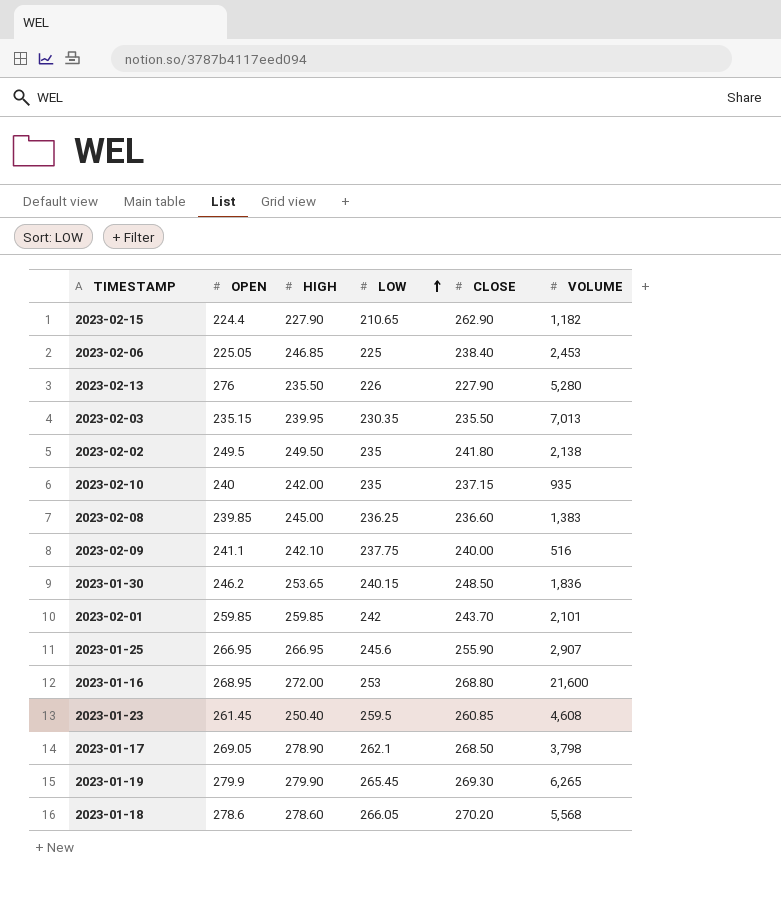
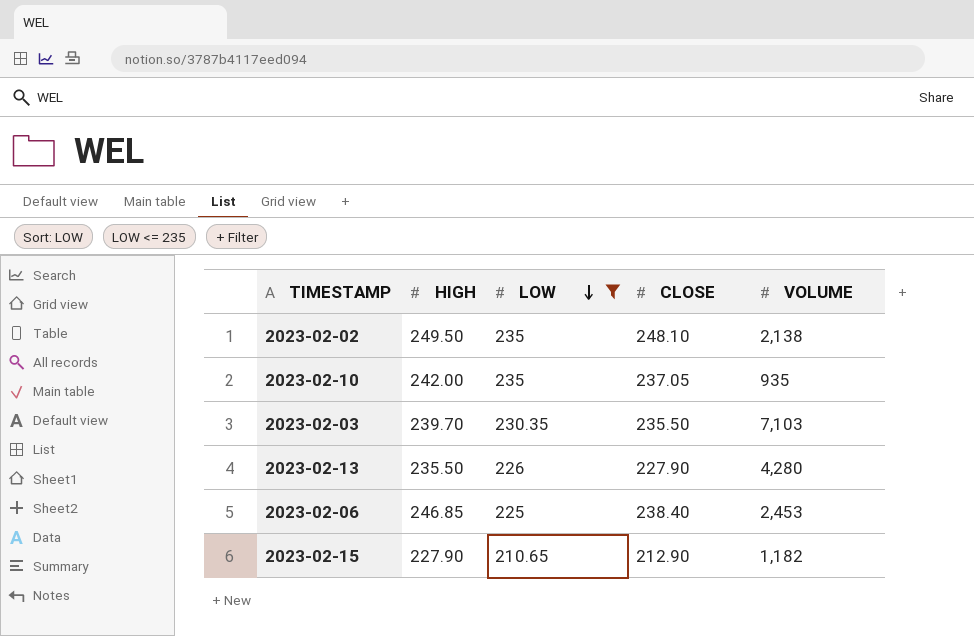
filter: none -> LOW <= 235
row order: LOW ascending -> LOW descending
column OPEN | position: 2 -> none
2023-02-02 | CLOSE: 241.80 -> 248.10
2023-02-10 | CLOSE: 237.15 -> 237.05
2023-02-03 | HIGH: 239.95 -> 239.70
2023-02-03 | VOLUME: 7,013 -> 7,103
2023-02-13 | VOLUME: 5,280 -> 4,280
2023-02-15 | CLOSE: 262.90 -> 212.90

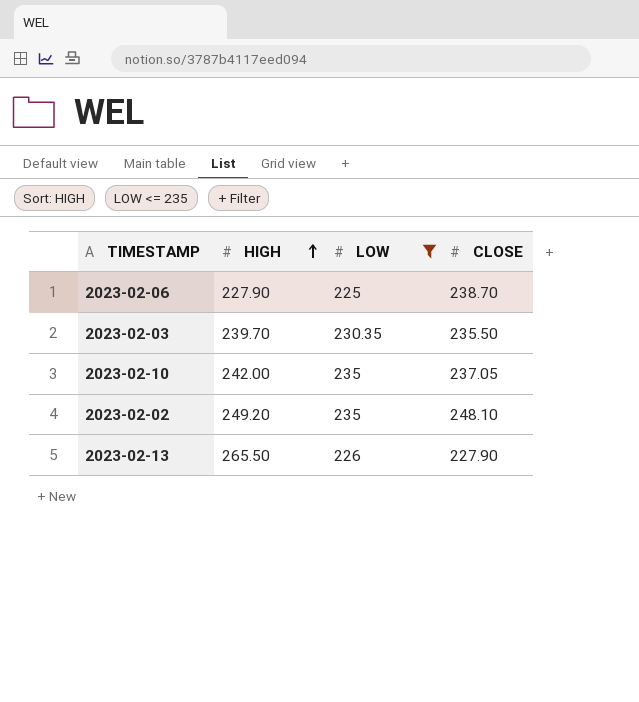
row order: LOW descending -> HIGH ascending
column VOLUME | position: 5 -> none
row 2023-02-15: 227.90 | 210.65 | 212.90 | 1,182 -> none
2023-02-06 | HIGH: 246.85 -> 227.90
2023-02-06 | CLOSE: 238.40 -> 238.70
2023-02-02 | HIGH: 249.50 -> 249.20
2023-02-13 | HIGH: 235.50 -> 265.50

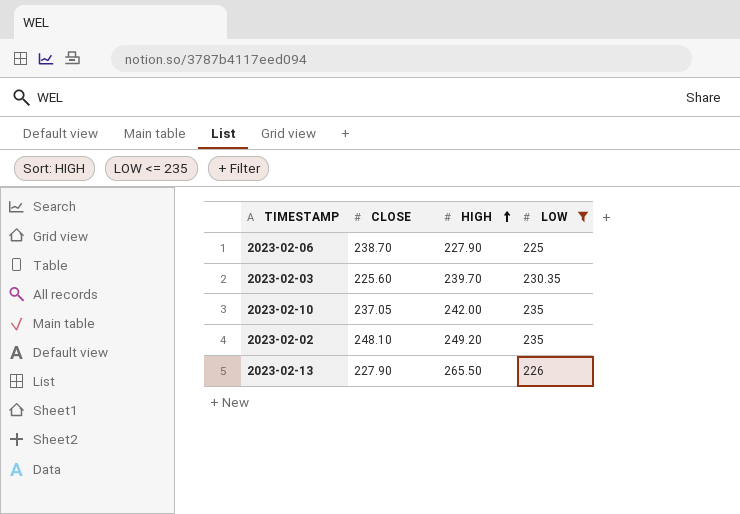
column CLOSE | position: 4 -> 2
2023-02-03 | CLOSE: 235.50 -> 225.60

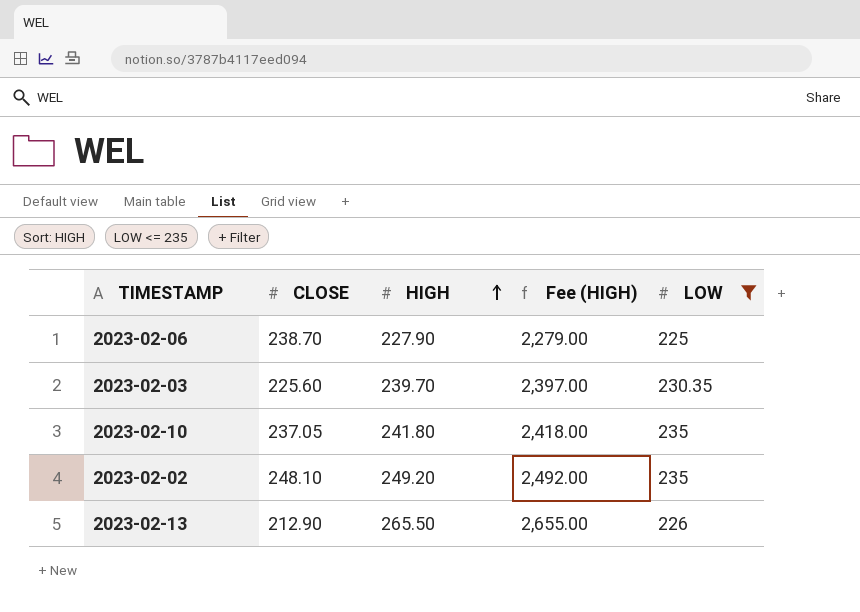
column Fee (HIGH) | formula: none -> [HIGH] * 10
2023-02-10 | HIGH: 242.00 -> 241.80
2023-02-13 | CLOSE: 227.90 -> 212.90

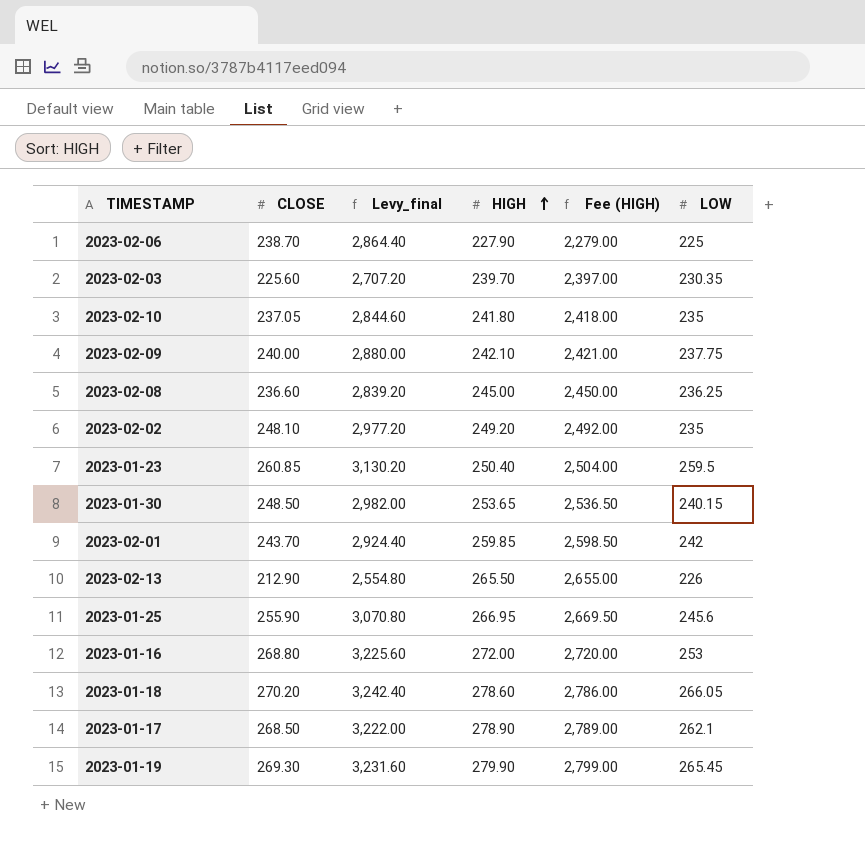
filter: LOW <= 235 -> none
column Levy_final | formula: none -> [CLOSE] * 12

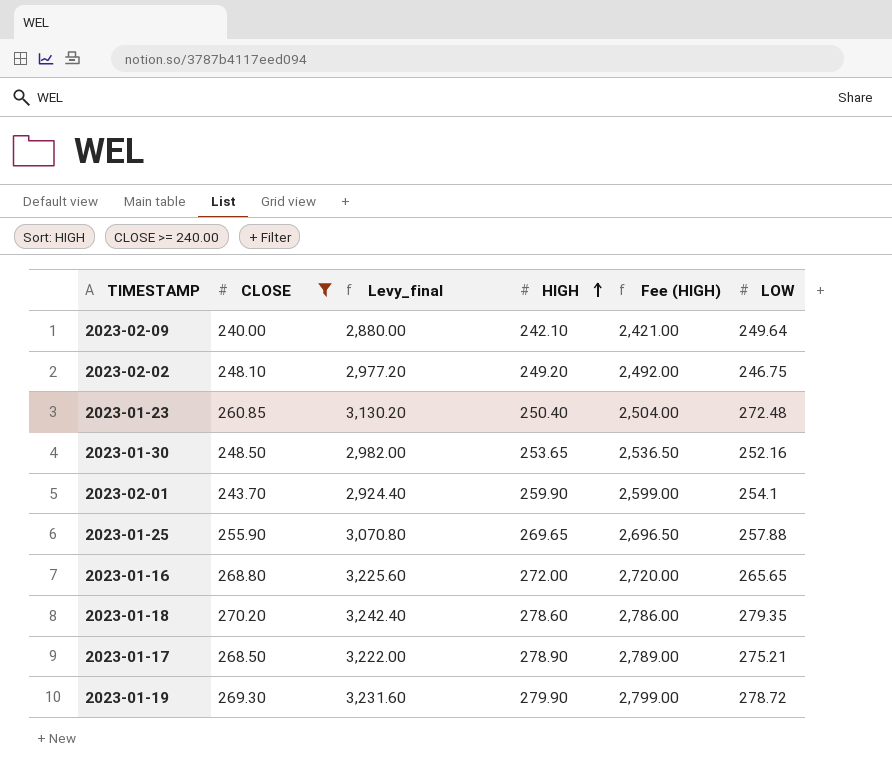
filter: none -> CLOSE >= 240.00
2023-02-09 | LOW: 237.75 -> 249.64
2023-02-02 | LOW: 235 -> 246.75
2023-01-23 | LOW: 259.5 -> 272.48
2023-01-30 | LOW: 240.15 -> 252.16
2023-02-01 | HIGH: 259.85 -> 259.90
2023-02-01 | Fee (HIGH): 2,598.50 -> 2,599.00
2023-02-01 | LOW: 242 -> 254.1
2023-01-25 | HIGH: 266.95 -> 269.65
2023-01-25 | Fee (HIGH): 2,669.50 -> 2,696.50
2023-01-25 | LOW: 245.6 -> 257.88
2023-01-16 | LOW: 253 -> 265.65
2023-01-18 | LOW: 266.05 -> 279.35
2023-01-17 | LOW: 262.1 -> 275.21
2023-01-19 | LOW: 265.45 -> 278.72

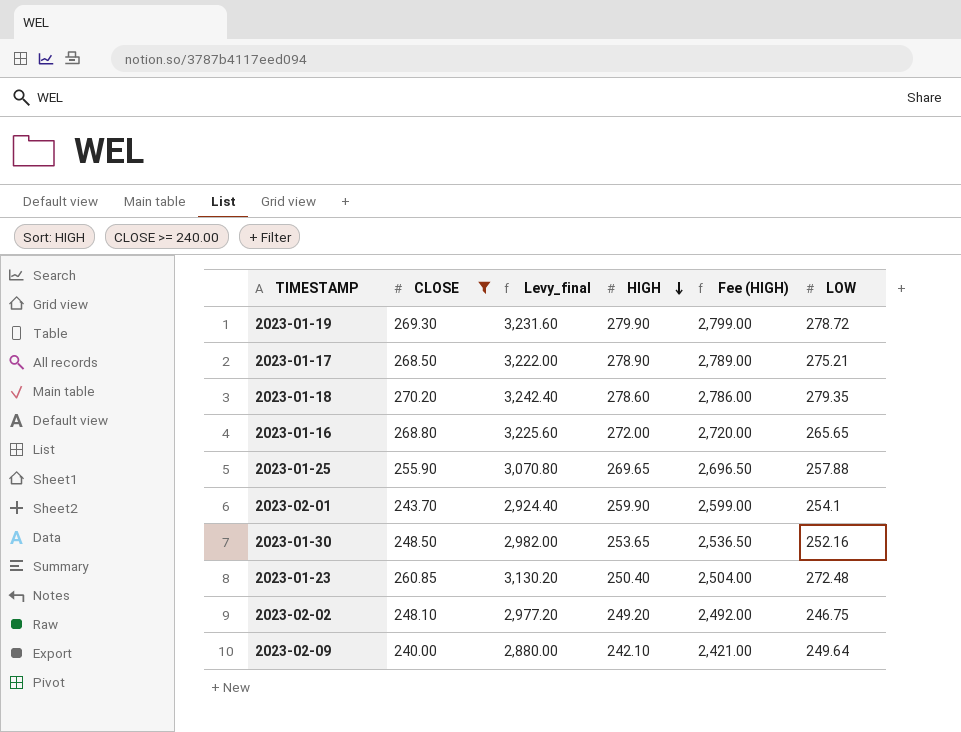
row order: HIGH ascending -> HIGH descending

